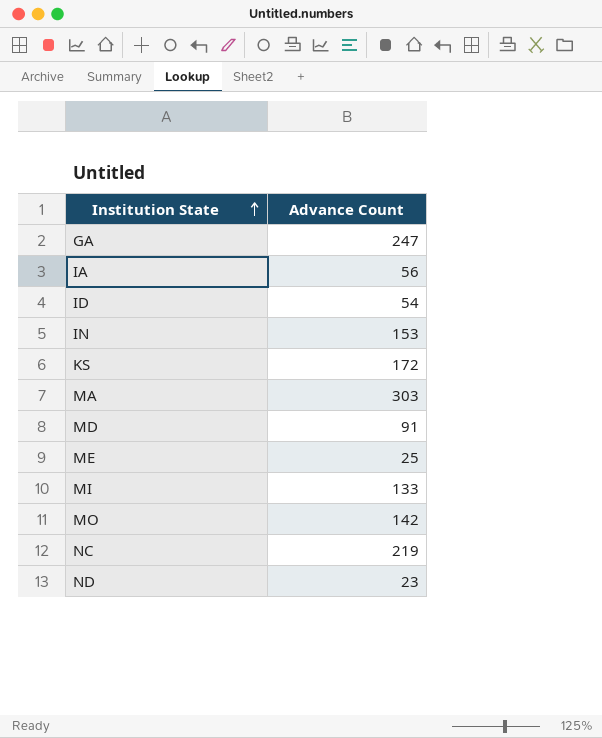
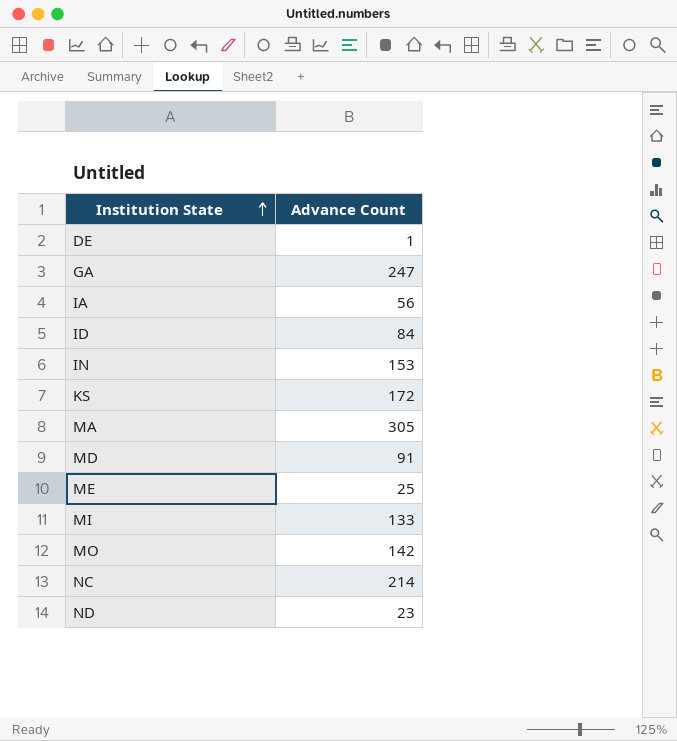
row DE: none -> 1
ID | Advance Count: 54 -> 84
MA | Advance Count: 303 -> 305
NC | Advance Count: 219 -> 214

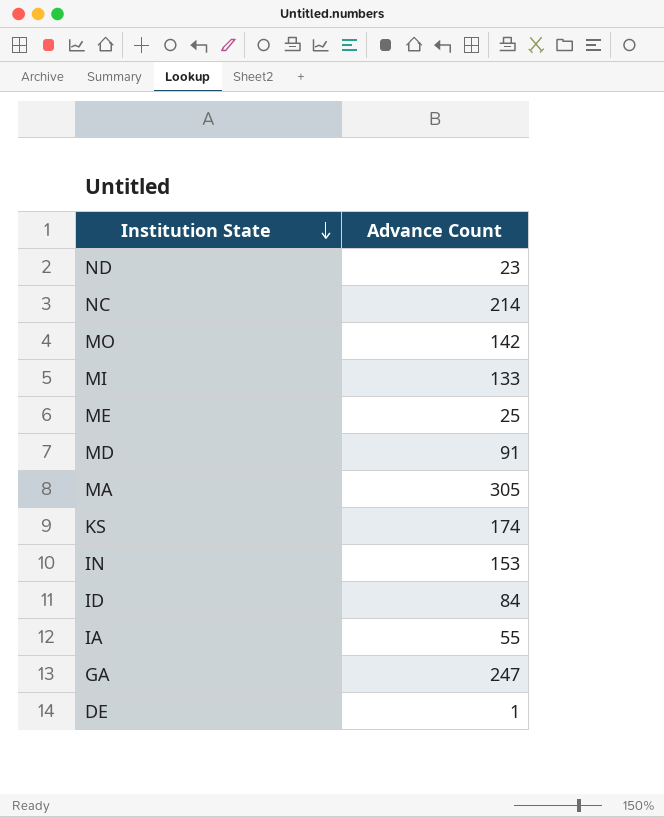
row order: Institution State ascending -> Institution State descending
KS | Advance Count: 172 -> 174
IA | Advance Count: 56 -> 55

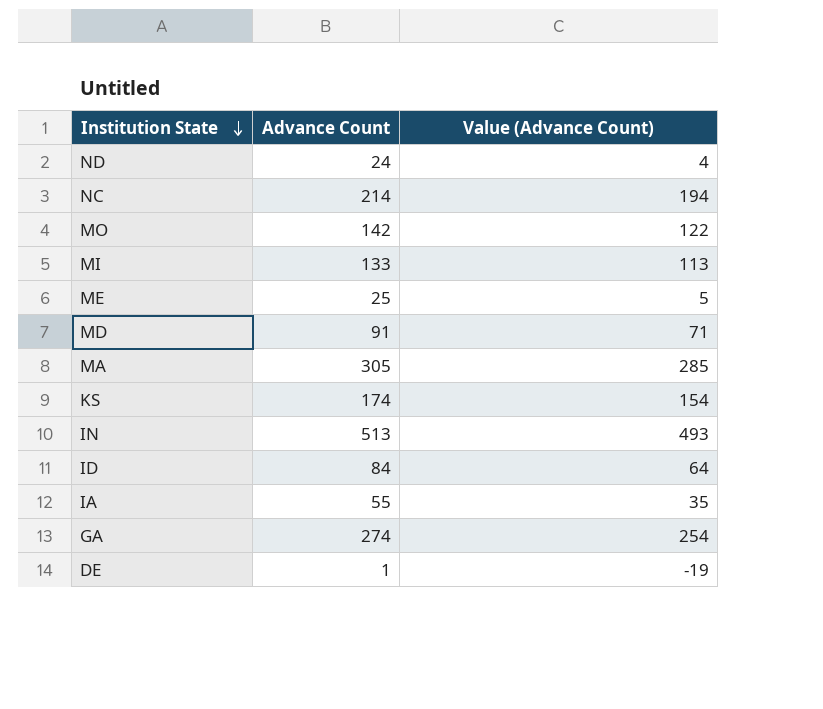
column Value (Advance Count) | formula: none -> [Advance Count] - 20
ND | Advance Count: 23 -> 24
IN | Advance Count: 153 -> 513
GA | Advance Count: 247 -> 274

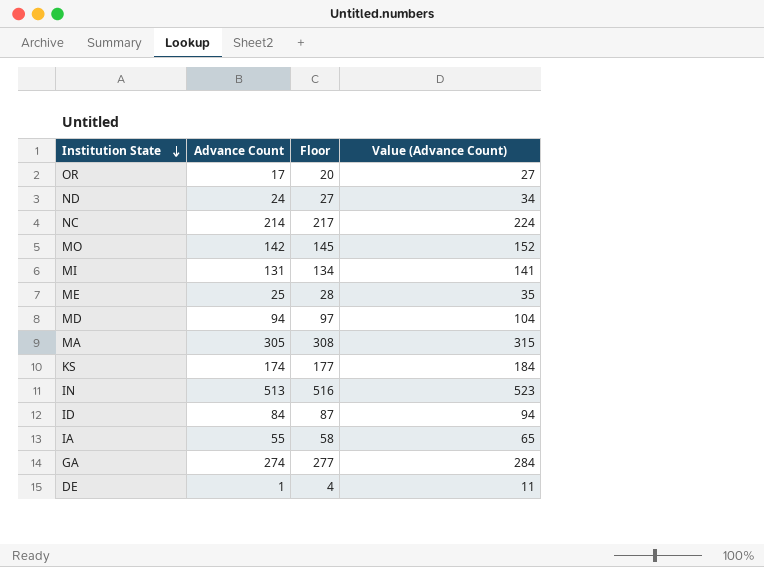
column Floor | formula: none -> [Advance Count] + 3
column Value (Advance Count) | formula: [Advance Count] - 20 -> [Advance Count] + 10
row OR: none -> 17 | 20 | 27
MI | Advance Count: 133 -> 131
MD | Advance Count: 91 -> 94

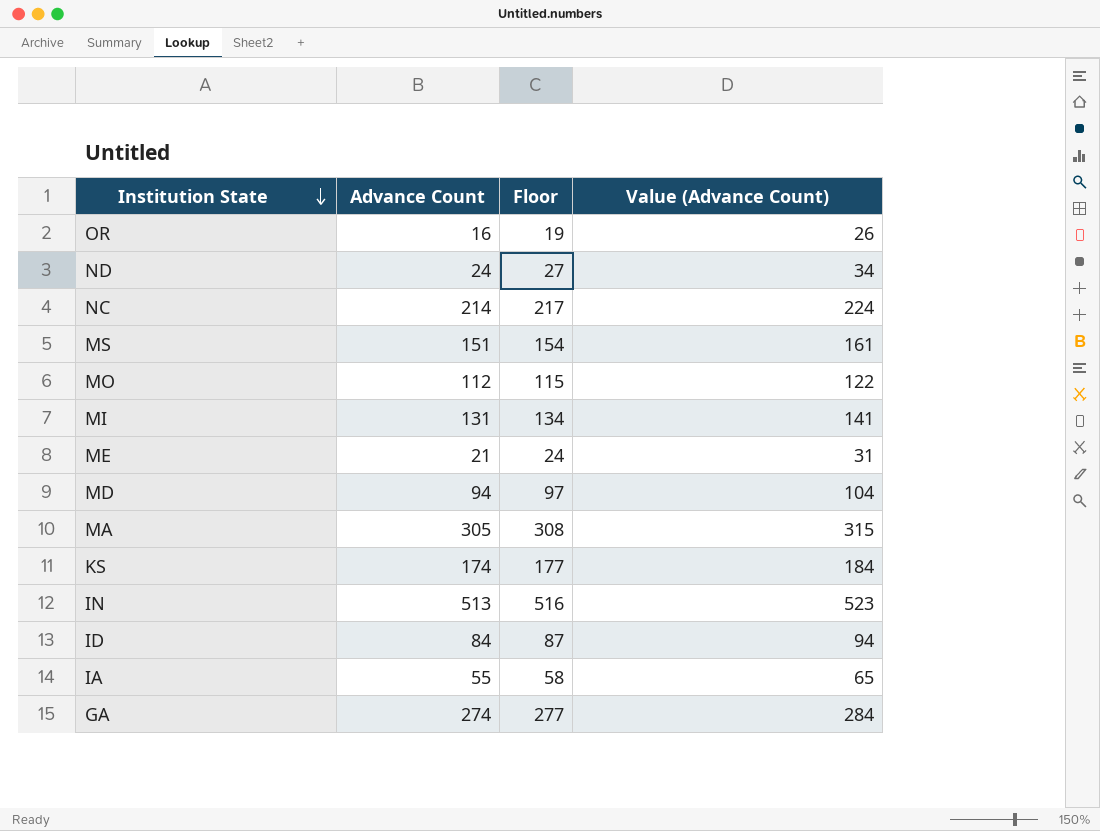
row DE: 1 | 4 | 11 -> none
OR | Advance Count: 17 -> 16
OR | Floor: 20 -> 19
OR | Value (Advance Count): 27 -> 26
row MS: none -> 151 | 154 | 161
MO | Advance Count: 142 -> 112
MO | Floor: 145 -> 115
MO | Value (Advance Count): 152 -> 122
ME | Advance Count: 25 -> 21
ME | Floor: 28 -> 24
ME | Value (Advance Count): 35 -> 31

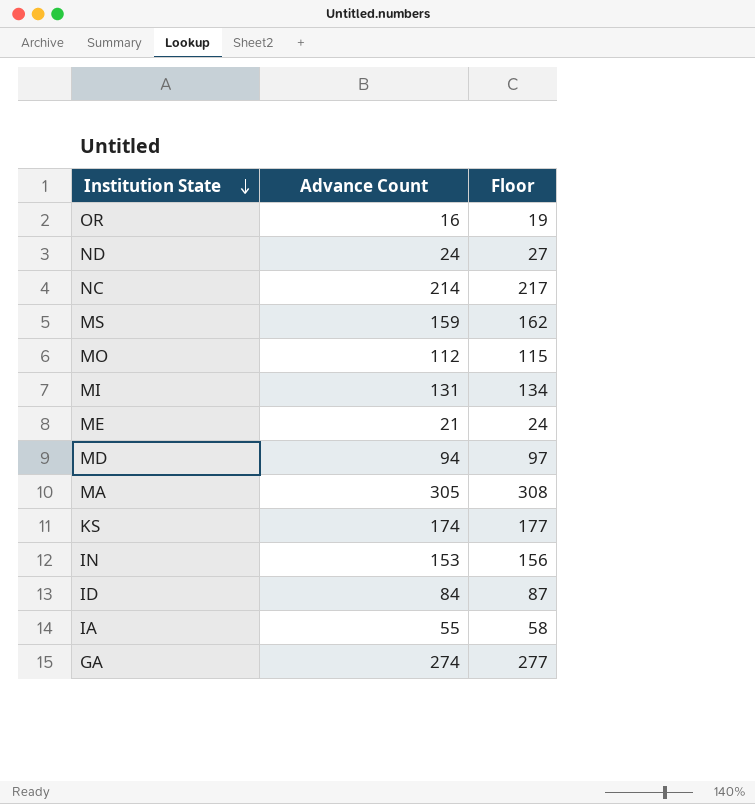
column Value (Advance Count) | formula: [Advance Count] + 10 -> none
MS | Advance Count: 151 -> 159
MS | Floor: 154 -> 162
IN | Advance Count: 513 -> 153
IN | Floor: 516 -> 156

